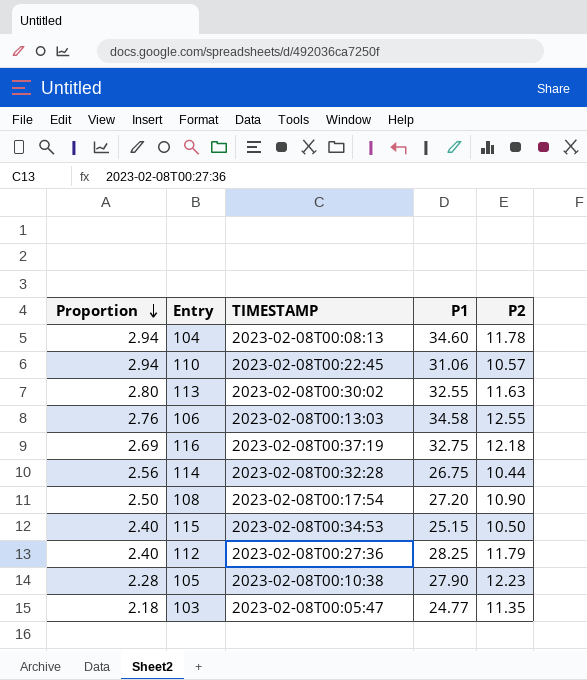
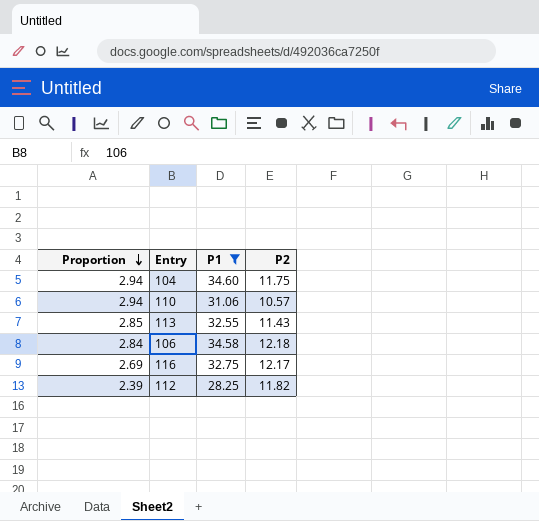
filter: none -> P1 >= 28.25
column TIMESTAMP | position: 3 -> none
104 | P2: 11.78 -> 11.75
113 | Proportion: 2.80 -> 2.85
113 | P2: 11.63 -> 11.43
106 | Proportion: 2.76 -> 2.84
106 | P2: 12.55 -> 12.18
116 | P2: 12.18 -> 12.17
112 | Proportion: 2.40 -> 2.39
112 | P2: 11.79 -> 11.82

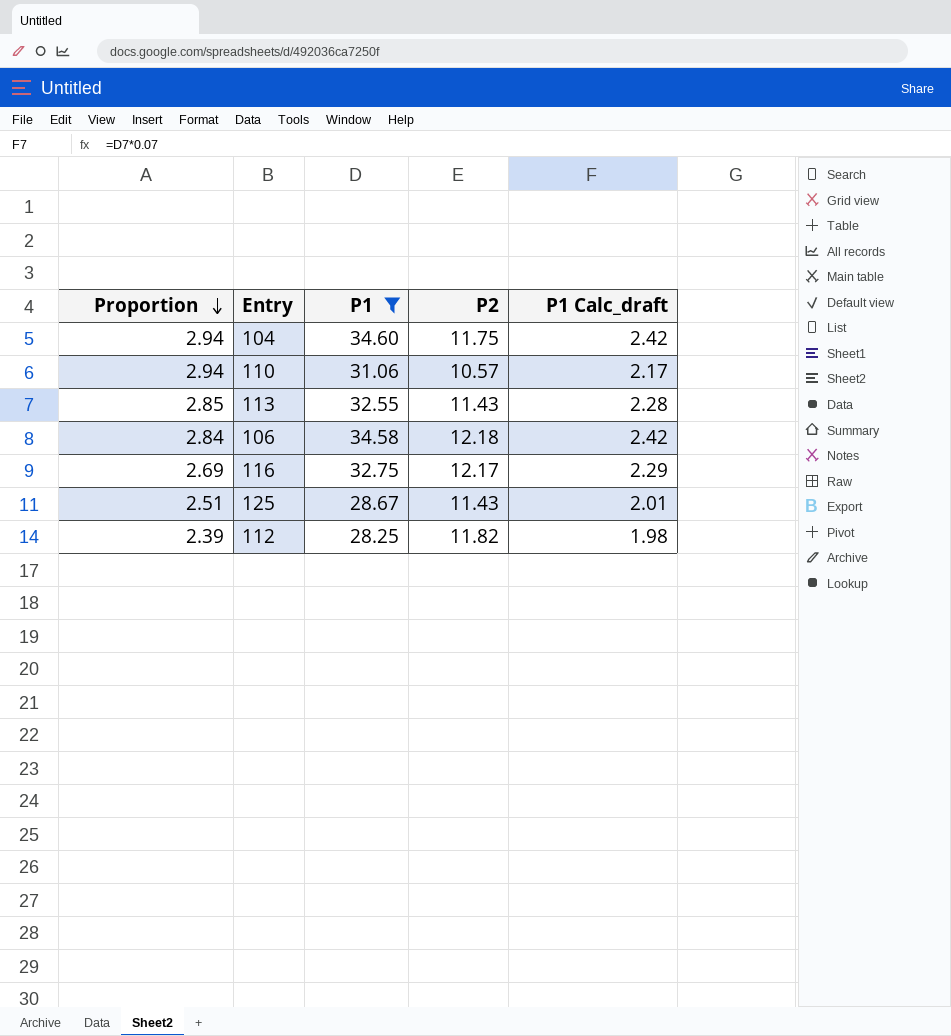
column P1 Calc_draft | formula: none -> [P1] * 0.07
row 125: none -> 2.51 | 28.67 | 11.43 | 2.01

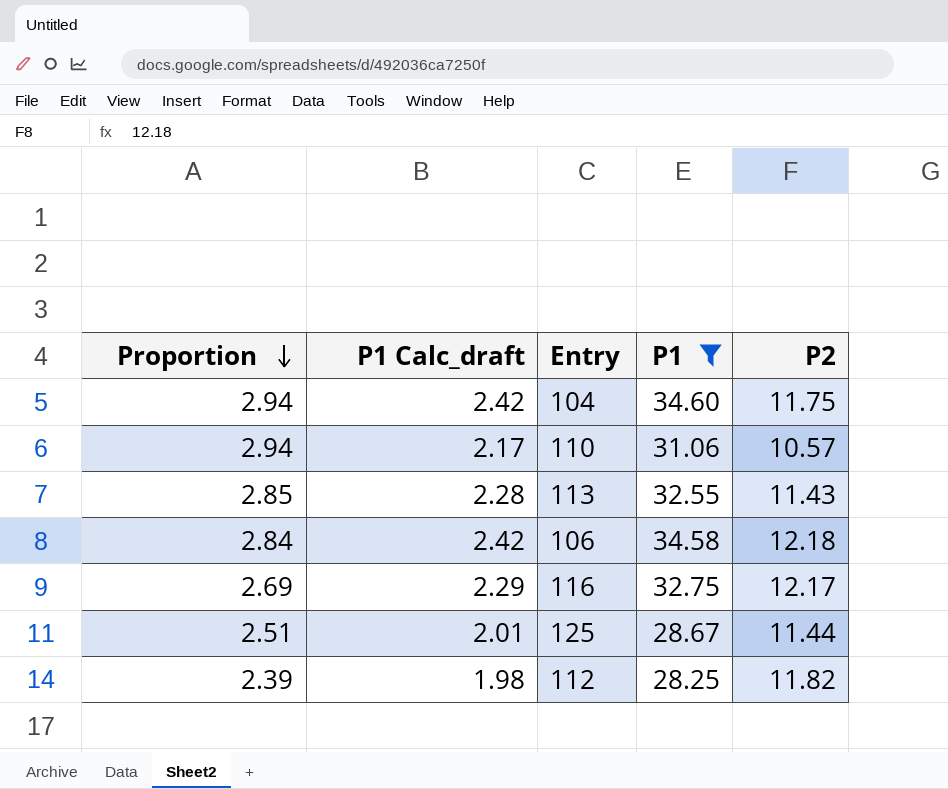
column P1 Calc_draft | position: 5 -> 2
125 | P2: 11.43 -> 11.44

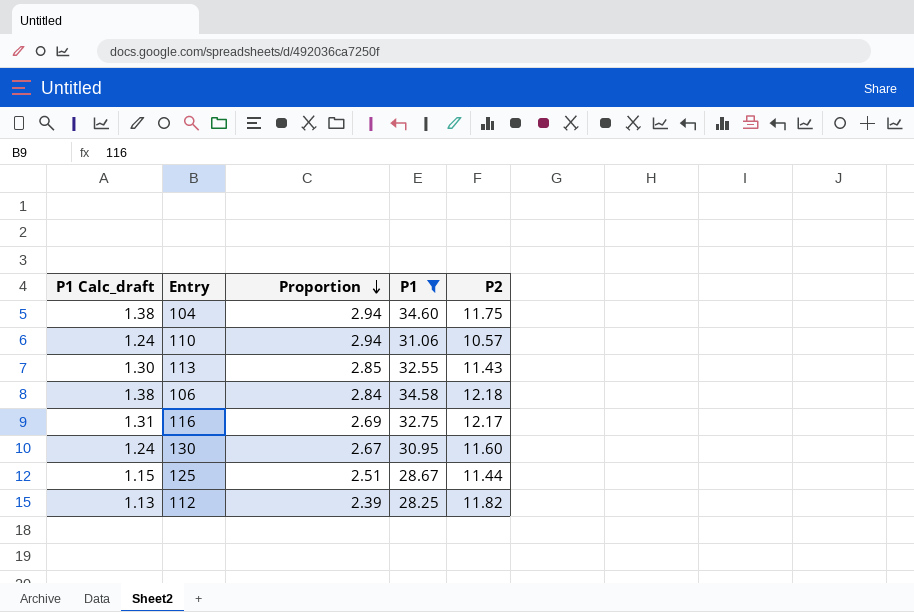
column P1 Calc_draft | formula: [P1] * 0.07 -> [P1] * 0.04
column Proportion | position: 1 -> 3
row 130: none -> 1.24 | 2.67 | 30.95 | 11.60

